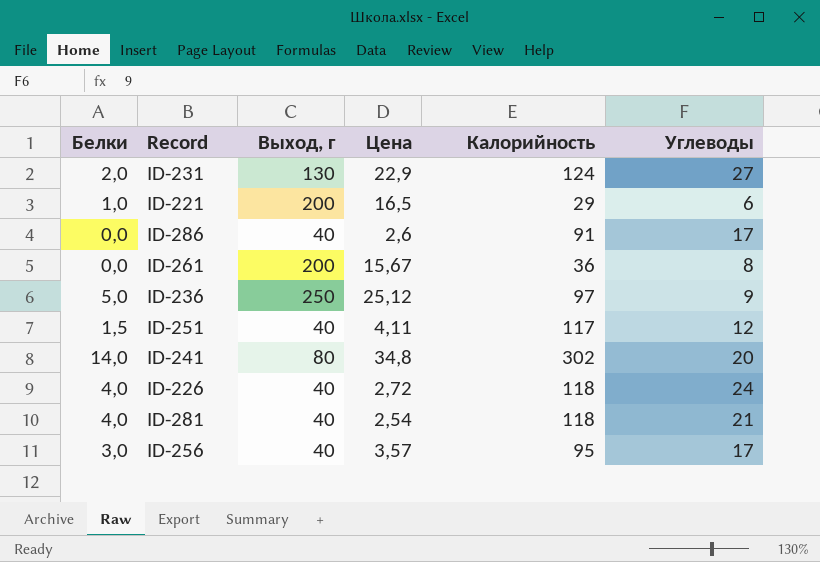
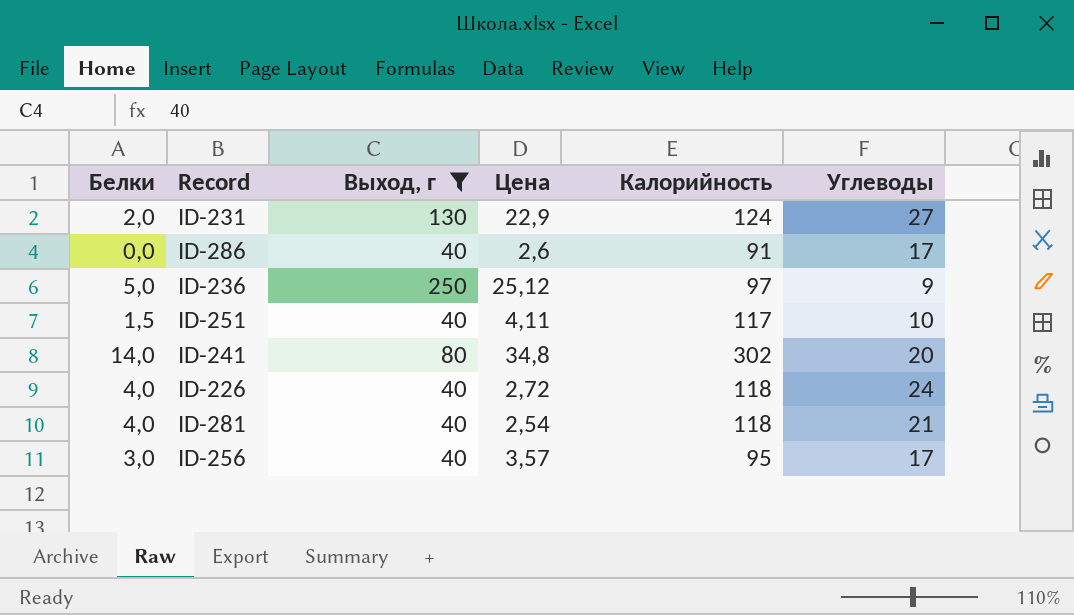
filter: none -> Выход, г != 200
ID-251 | Углеводы: 12 -> 10

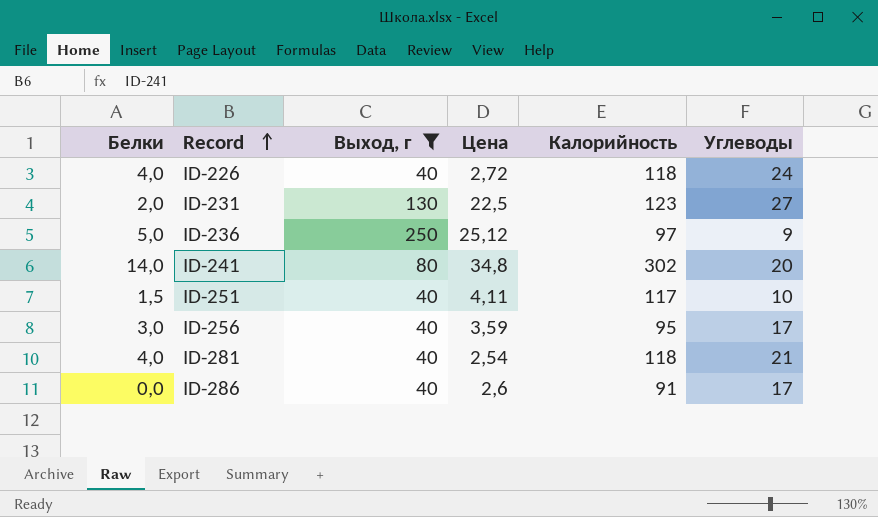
row order: none -> Record ascending
ID-231 | Цена: 22,9 -> 22,5
ID-231 | Калорийность: 124 -> 123
ID-256 | Цена: 3,57 -> 3,59

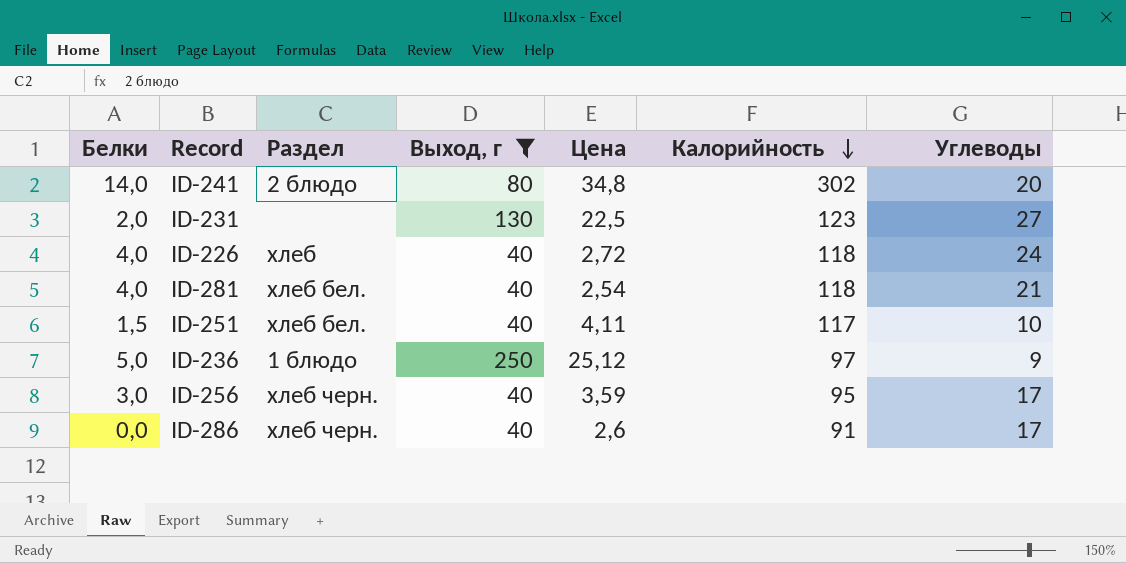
row order: Record ascending -> Калорийность descending
column Раздел | position: none -> 3

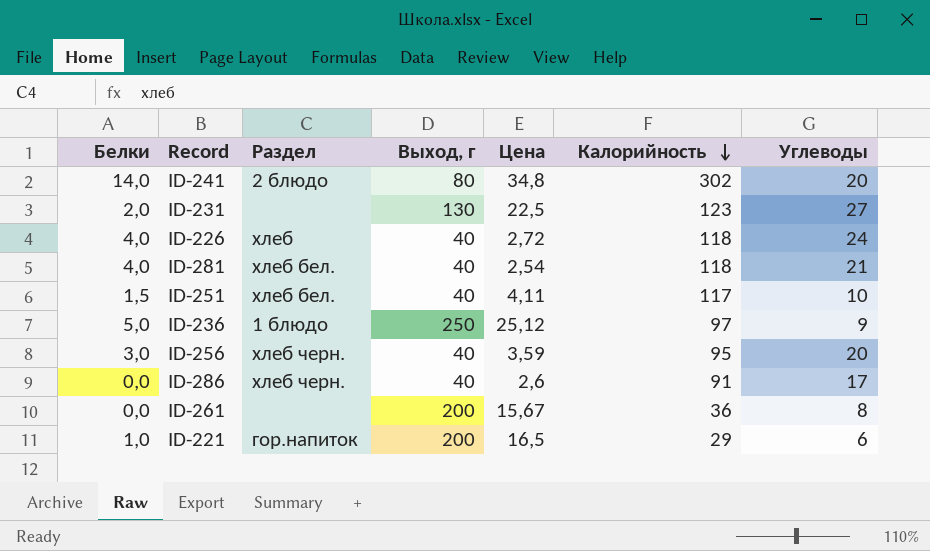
filter: Выход, г != 200 -> none
ID-256 | Углеводы: 17 -> 20

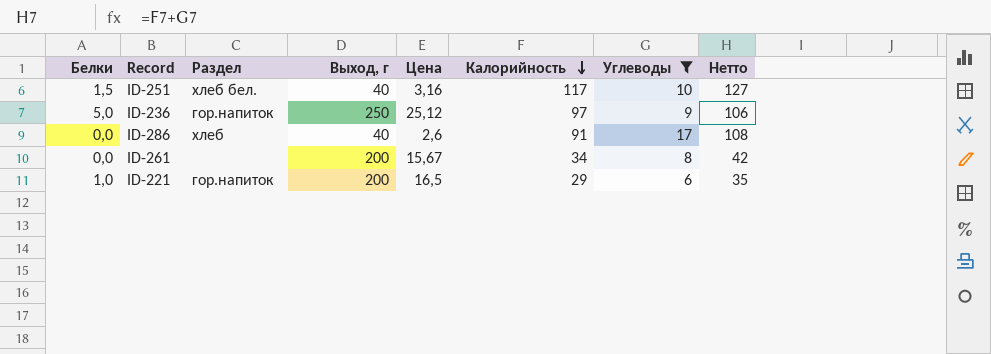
filter: none -> Углеводы <= 17
column Нетто | formula: none -> [Калорийность] + [Углеводы]
ID-251 | Цена: 4,11 -> 3,16
ID-236 | Раздел: 1 блюдо -> гор.напиток
ID-286 | Раздел: хлеб черн. -> хлеб
ID-261 | Калорийность: 36 -> 34

